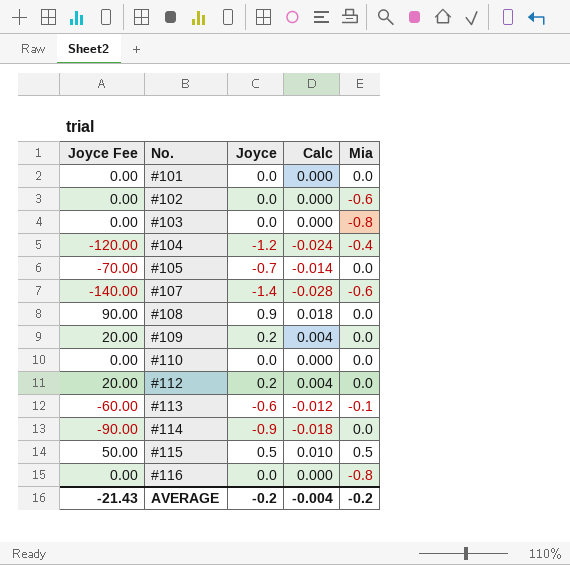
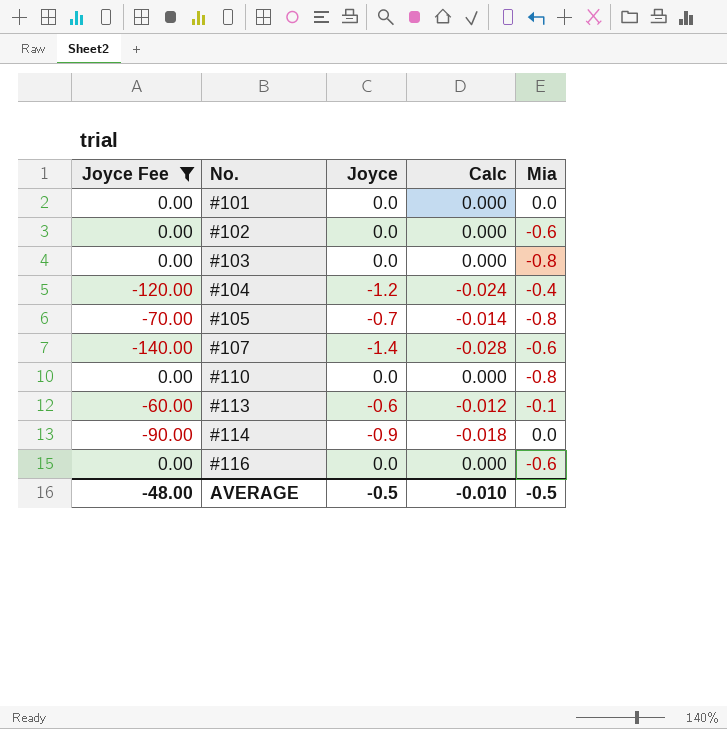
filter: none -> Joyce Fee <= 0.00
#105 | Mia: 0.0 -> -0.8
#110 | Mia: 0.0 -> -0.8
#116 | Mia: -0.8 -> -0.6
AVERAGE | Joyce Fee: -21.43 -> -48.00
AVERAGE | Joyce: -0.2 -> -0.5
AVERAGE | Calc: -0.004 -> -0.010
AVERAGE | Mia: -0.2 -> -0.5

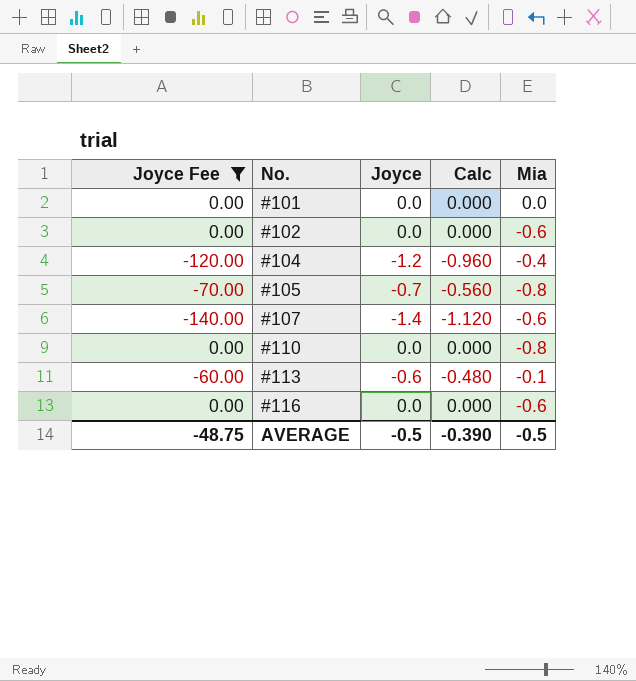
column Calc | formula: [Joyce] * 0.02 -> [Joyce] * 0.8
row #103: 0.00 | 0.0 | 0.000 | -0.8 -> none
row #114: -90.00 | -0.9 | -0.018 | 0.0 -> none
AVERAGE | Joyce Fee: -48.00 -> -48.75
AVERAGE | Calc: -0.010 -> -0.390

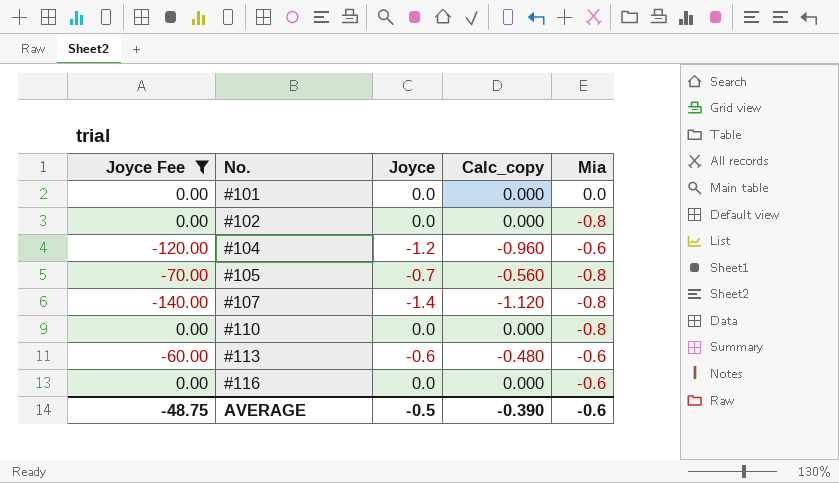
column name: Calc -> Calc_copy
#102 | Mia: -0.6 -> -0.8
#104 | Mia: -0.4 -> -0.6
#107 | Mia: -0.6 -> -0.8
#113 | Mia: -0.1 -> -0.6
AVERAGE | Mia: -0.5 -> -0.6

